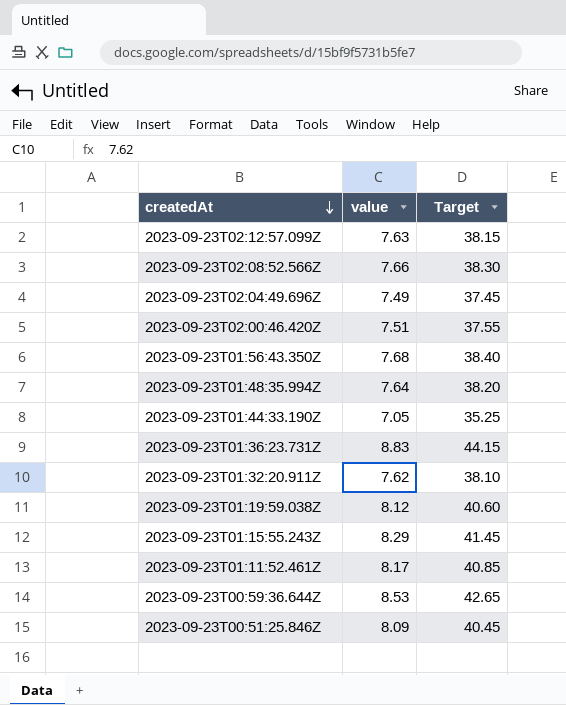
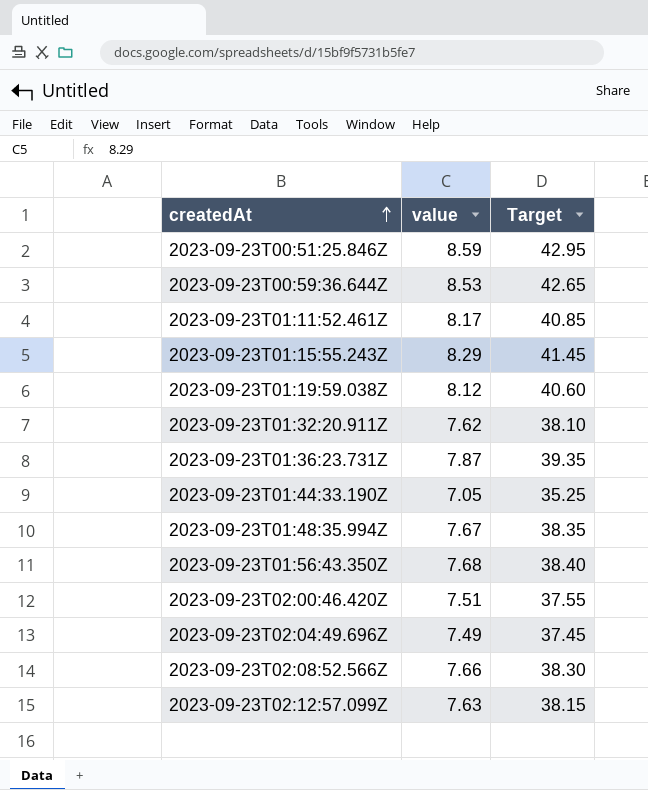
row order: createdAt descending -> createdAt ascending
2023-09-23T00:51:25.846Z | value: 8.09 -> 8.59
2023-09-23T00:51:25.846Z | Target: 40.45 -> 42.95
2023-09-23T01:36:23.731Z | value: 8.83 -> 7.87
2023-09-23T01:36:23.731Z | Target: 44.15 -> 39.35
2023-09-23T01:48:35.994Z | value: 7.64 -> 7.67
2023-09-23T01:48:35.994Z | Target: 38.20 -> 38.35

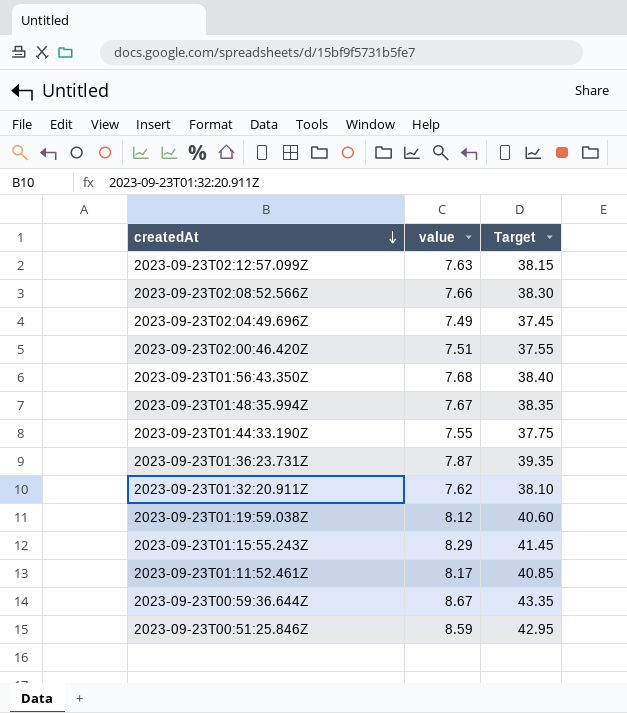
row order: createdAt ascending -> createdAt descending
2023-09-23T01:44:33.190Z | value: 7.05 -> 7.55
2023-09-23T01:44:33.190Z | Target: 35.25 -> 37.75
2023-09-23T00:59:36.644Z | value: 8.53 -> 8.67
2023-09-23T00:59:36.644Z | Target: 42.65 -> 43.35

